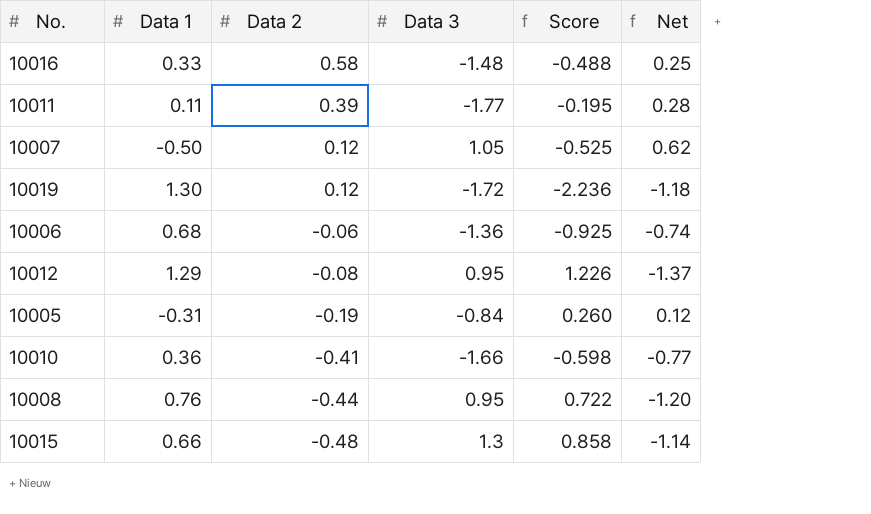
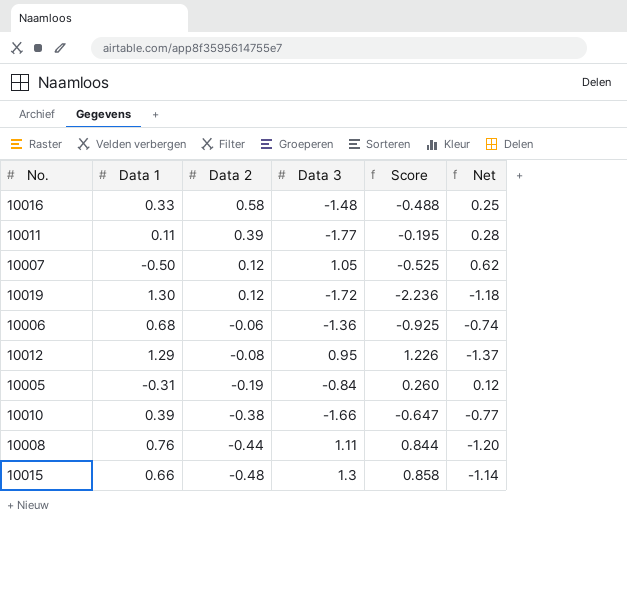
10010 | Data 1: 0.36 -> 0.39
10010 | Data 2: -0.41 -> -0.38
10010 | Score: -0.598 -> -0.647
10008 | Data 3: 0.95 -> 1.11
10008 | Score: 0.722 -> 0.844

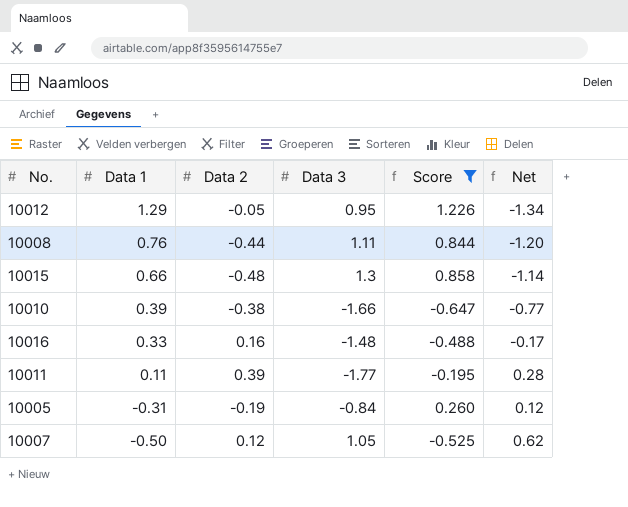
filter: none -> Score >= -0.647
row order: Data 2 descending -> Data 1 descending
10012 | Data 2: -0.08 -> -0.05
10012 | Net: -1.37 -> -1.34
10016 | Data 2: 0.58 -> 0.16
10016 | Net: 0.25 -> -0.17

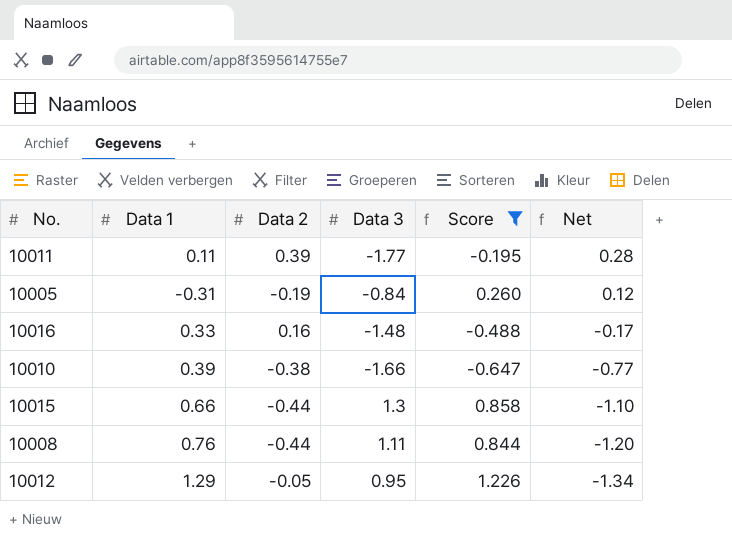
row order: Data 1 descending -> Net descending
row 10007: -0.50 | 0.12 | 1.05 | -0.525 | 0.62 -> none
10015 | Data 2: -0.48 -> -0.44
10015 | Net: -1.14 -> -1.10

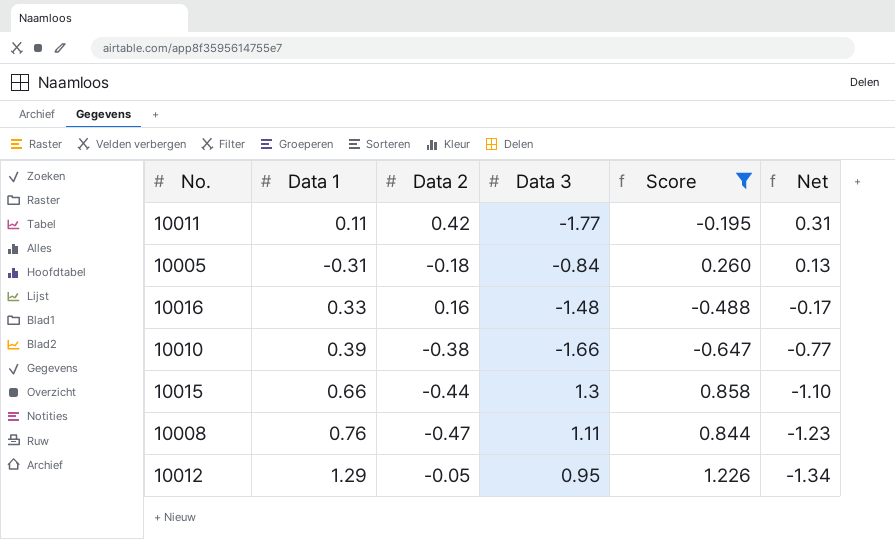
10011 | Data 2: 0.39 -> 0.42
10011 | Net: 0.28 -> 0.31
10005 | Data 2: -0.19 -> -0.18
10005 | Net: 0.12 -> 0.13
10008 | Data 2: -0.44 -> -0.47
10008 | Net: -1.20 -> -1.23

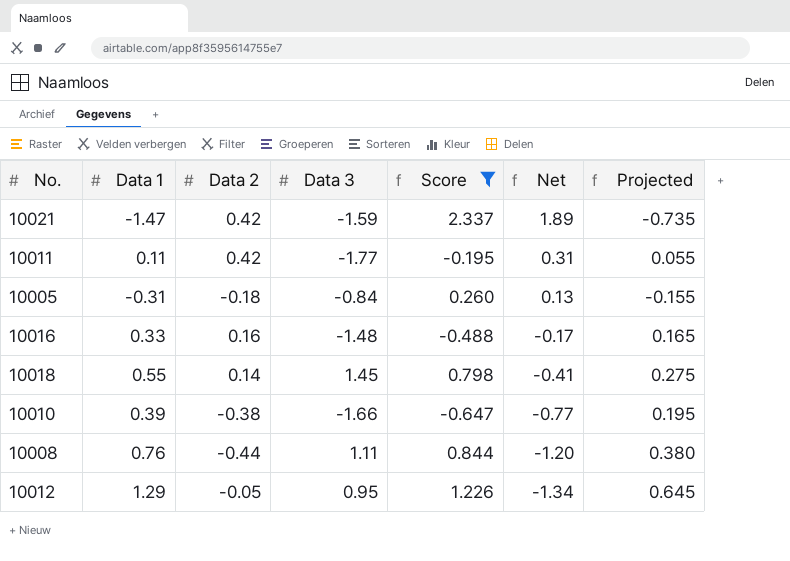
column Projected | formula: none -> [Data 1] * 0.5
row 10015: 0.66 | -0.44 | 1.3 | 0.858 | -1.10 -> none
row 10021: none -> -1.47 | 0.42 | -1.59 | 2.337 | 1.89 | -0.735
row 10018: none -> 0.55 | 0.14 | 1.45 | 0.798 | -0.41 | 0.275
10008 | Data 2: -0.47 -> -0.44
10008 | Net: -1.23 -> -1.20

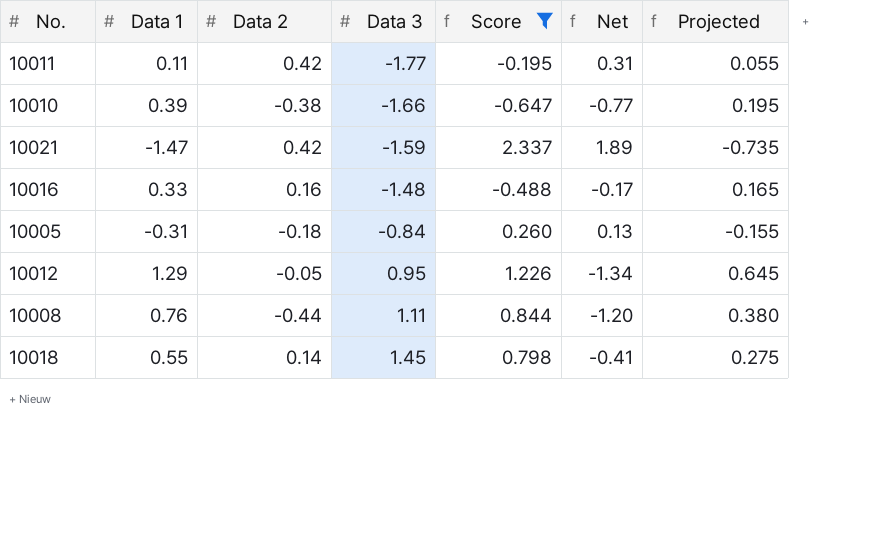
row order: Net descending -> Data 3 ascending

